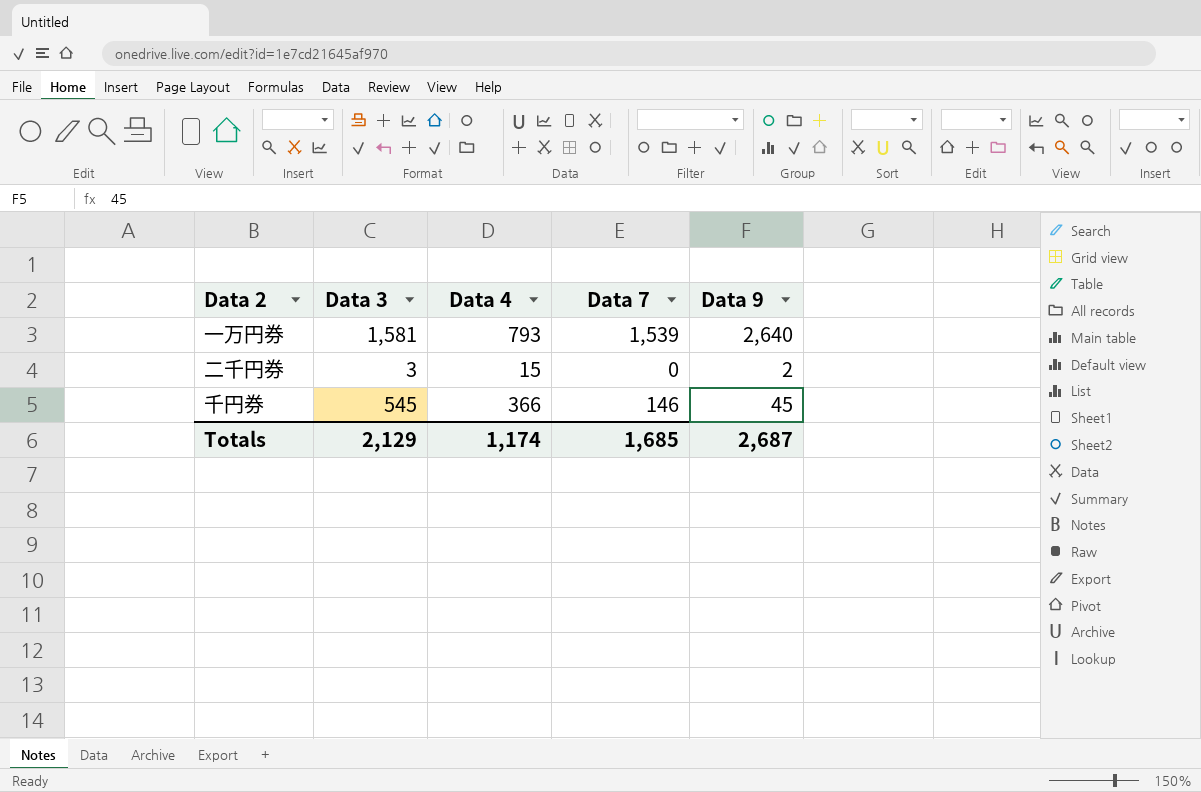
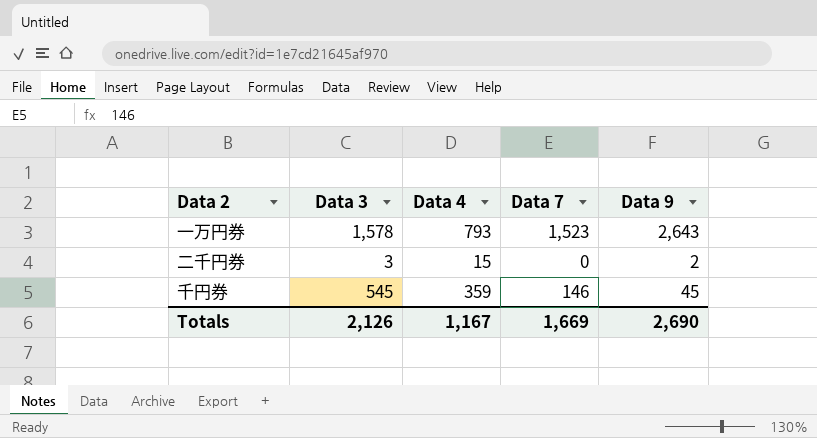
一万円券 | Data 3: 1,581 -> 1,578
一万円券 | Data 7: 1,539 -> 1,523
一万円券 | Data 9: 2,640 -> 2,643
千円券 | Data 4: 366 -> 359
Totals | Data 3: 2,129 -> 2,126
Totals | Data 4: 1,174 -> 1,167
Totals | Data 7: 1,685 -> 1,669
Totals | Data 9: 2,687 -> 2,690

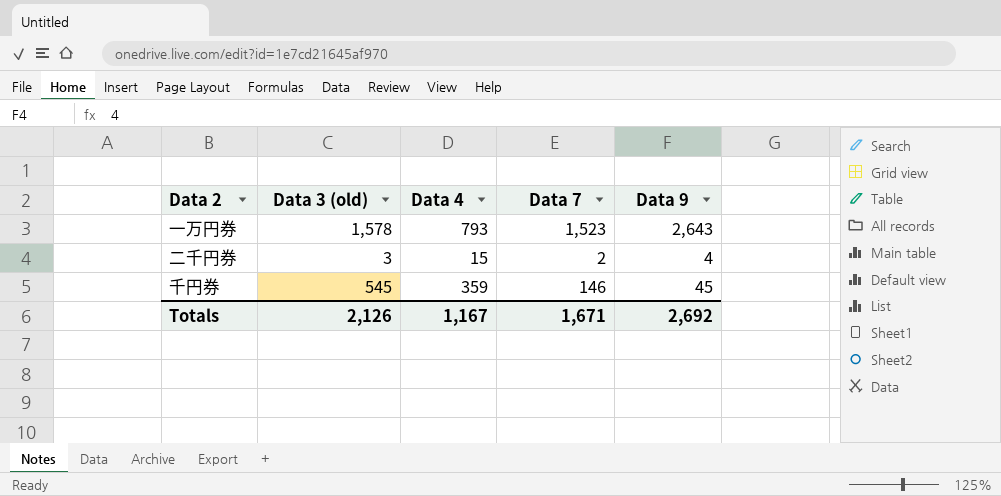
column name: Data 3 -> Data 3 (old)
二千円券 | Data 7: 0 -> 2
二千円券 | Data 9: 2 -> 4
Totals | Data 7: 1,669 -> 1,671
Totals | Data 9: 2,690 -> 2,692

